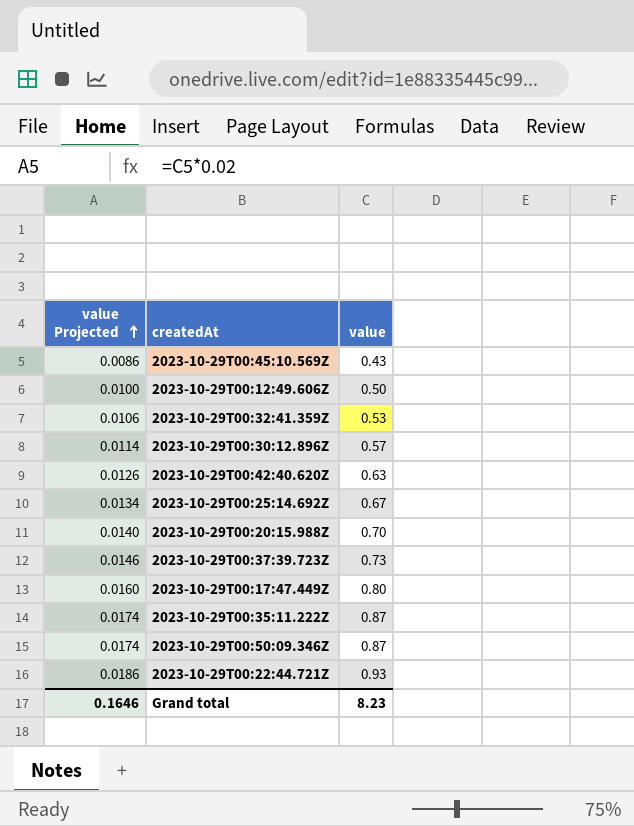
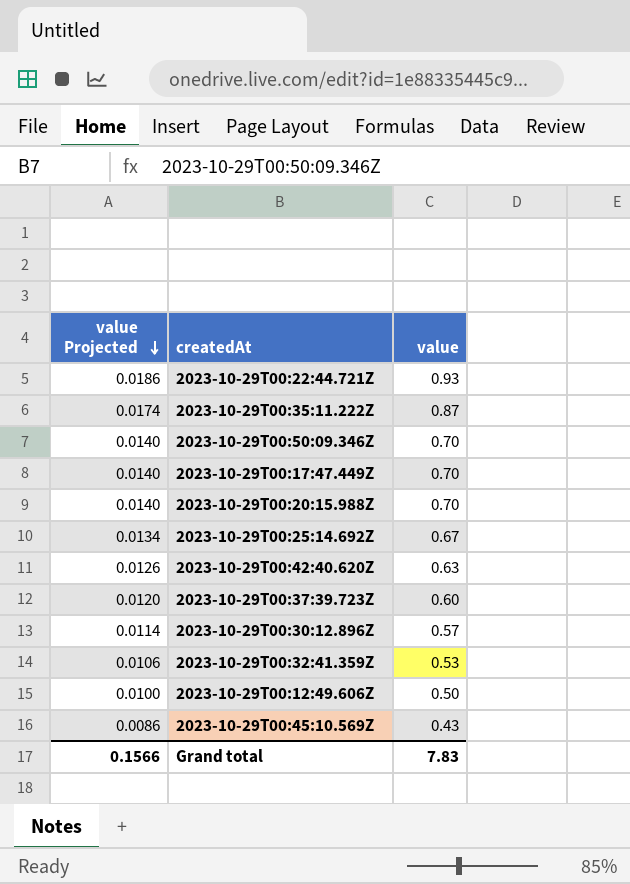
row order: value Projected ascending -> value Projected descending
2023-10-29T00:50:09.346Z | value Projected: 0.0174 -> 0.0140
2023-10-29T00:50:09.346Z | value: 0.87 -> 0.70
2023-10-29T00:17:47.449Z | value Projected: 0.0160 -> 0.0140
2023-10-29T00:17:47.449Z | value: 0.80 -> 0.70
2023-10-29T00:37:39.723Z | value Projected: 0.0146 -> 0.0120
2023-10-29T00:37:39.723Z | value: 0.73 -> 0.60
Grand total | value Projected: 0.1646 -> 0.1566
Grand total | value: 8.23 -> 7.83

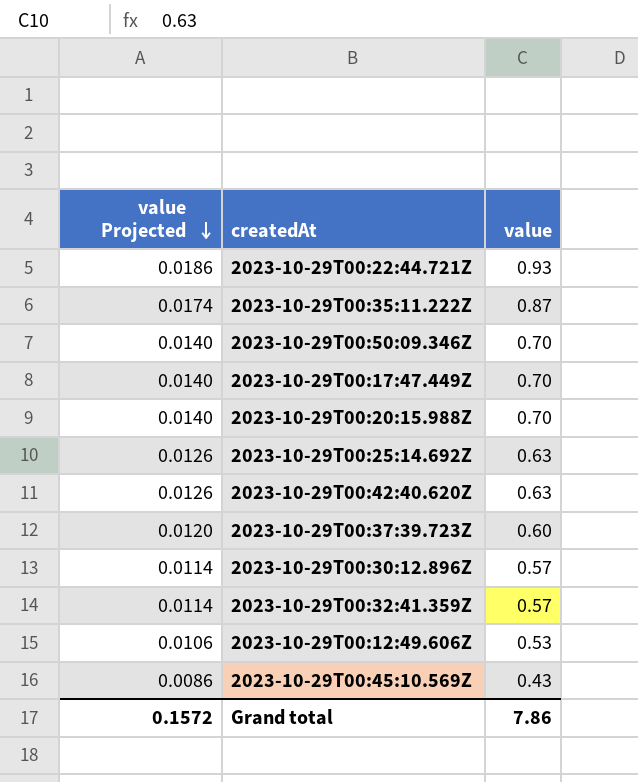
2023-10-29T00:25:14.692Z | value Projected: 0.0134 -> 0.0126
2023-10-29T00:25:14.692Z | value: 0.67 -> 0.63
2023-10-29T00:32:41.359Z | value Projected: 0.0106 -> 0.0114
2023-10-29T00:32:41.359Z | value: 0.53 -> 0.57
2023-10-29T00:12:49.606Z | value Projected: 0.0100 -> 0.0106
2023-10-29T00:12:49.606Z | value: 0.50 -> 0.53
Grand total | value Projected: 0.1566 -> 0.1572
Grand total | value: 7.83 -> 7.86

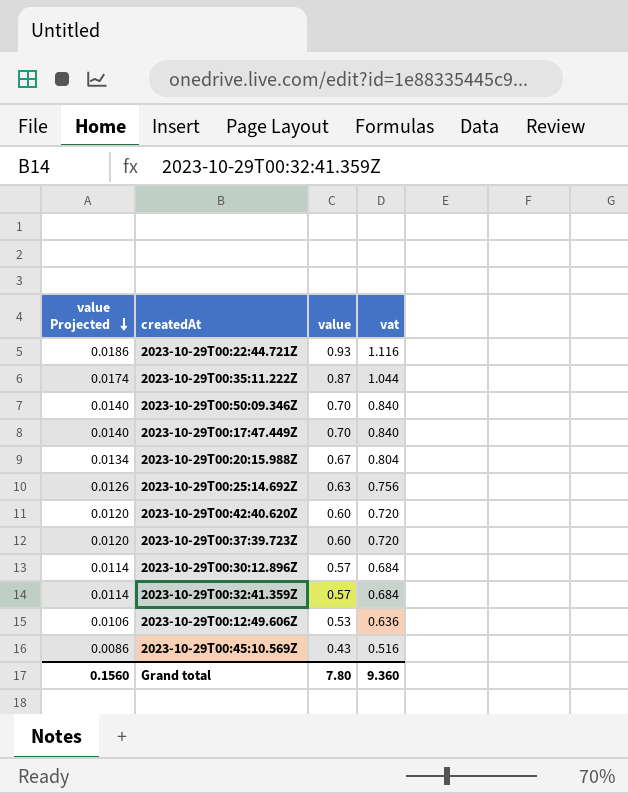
column vat | formula: none -> [value] * 1.2
2023-10-29T00:20:15.988Z | value Projected: 0.0140 -> 0.0134
2023-10-29T00:20:15.988Z | value: 0.70 -> 0.67
2023-10-29T00:42:40.620Z | value Projected: 0.0126 -> 0.0120
2023-10-29T00:42:40.620Z | value: 0.63 -> 0.60
Grand total | value Projected: 0.1572 -> 0.1560
Grand total | value: 7.86 -> 7.80

